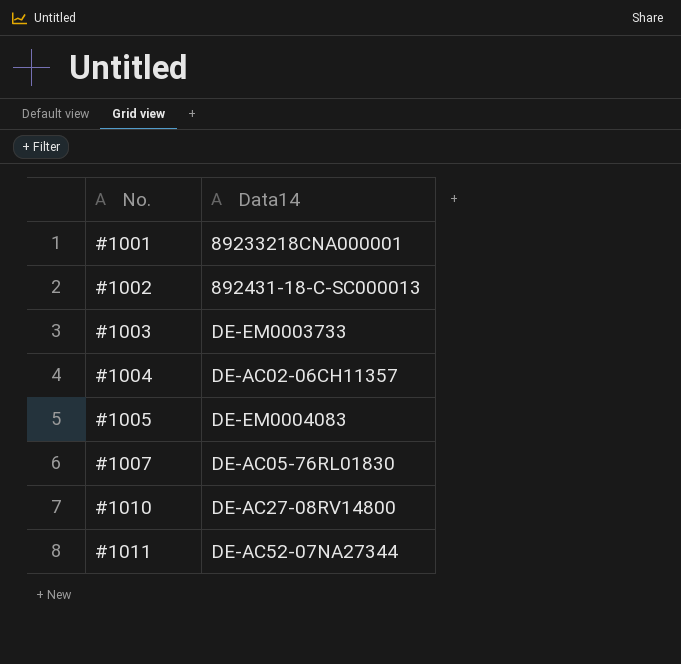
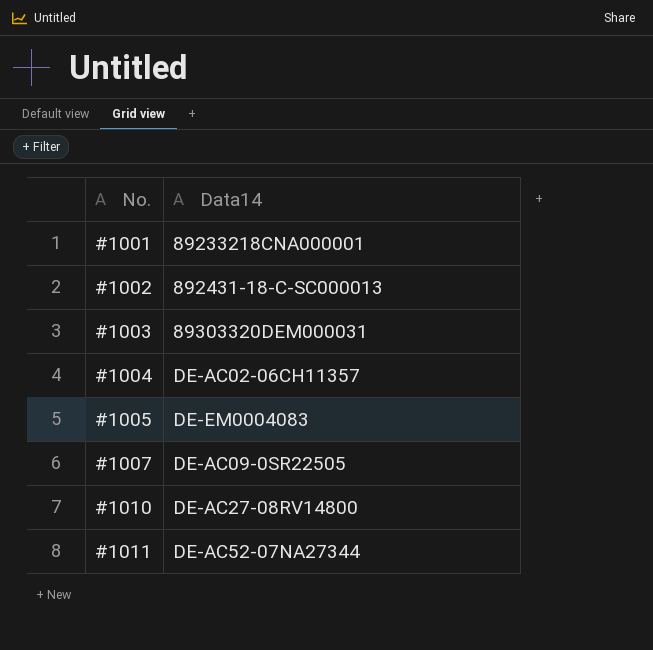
#1003 | Data14: DE-EM0003733 -> 89303320DEM000031
#1007 | Data14: DE-AC05-76RL01830 -> DE-AC09-0SR22505

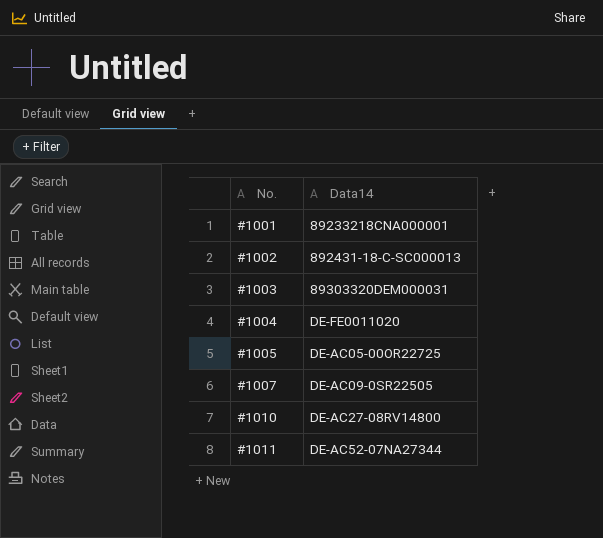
#1004 | Data14: DE-AC02-06CH11357 -> DE-FE0011020
#1005 | Data14: DE-EM0004083 -> DE-AC05-00OR22725

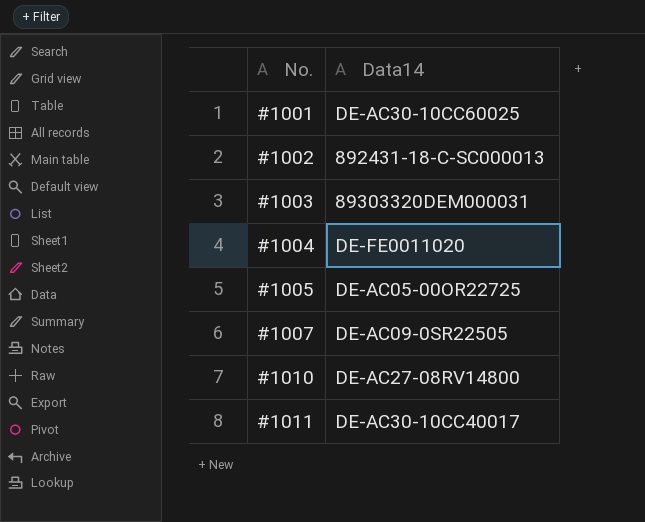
#1001 | Data14: 89233218CNA000001 -> DE-AC30-10CC60025
#1011 | Data14: DE-AC52-07NA27344 -> DE-AC30-10CC40017

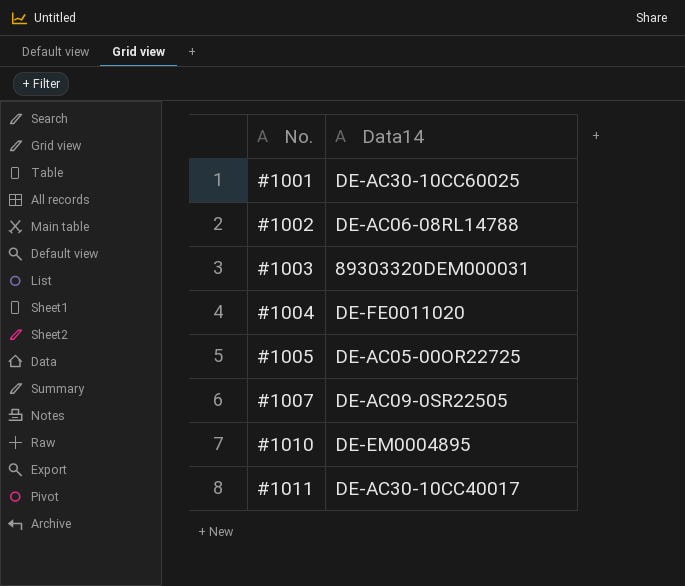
#1002 | Data14: 892431-18-C-SC000013 -> DE-AC06-08RL14788
#1010 | Data14: DE-AC27-08RV14800 -> DE-EM0004895

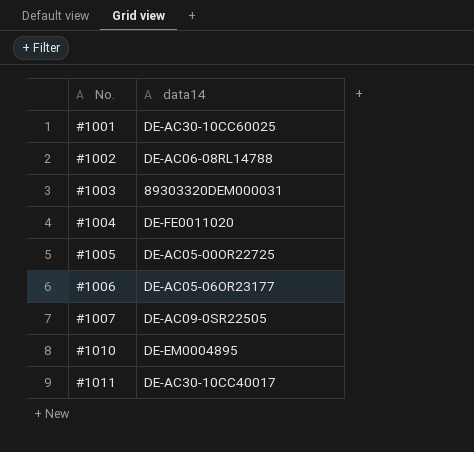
column name: Data14 -> data14
row #1006: none -> DE-AC05-06OR23177

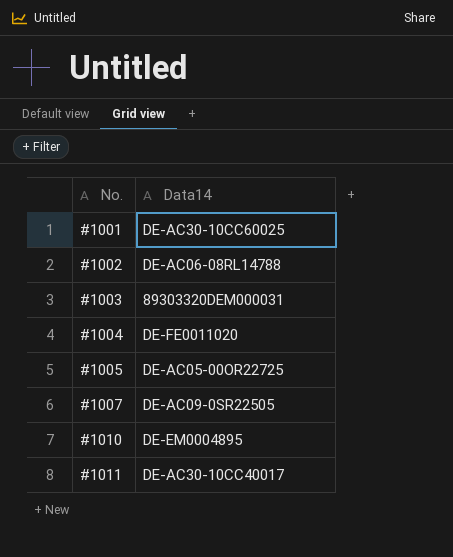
column name: data14 -> Data14
row #1006: DE-AC05-06OR23177 -> none

